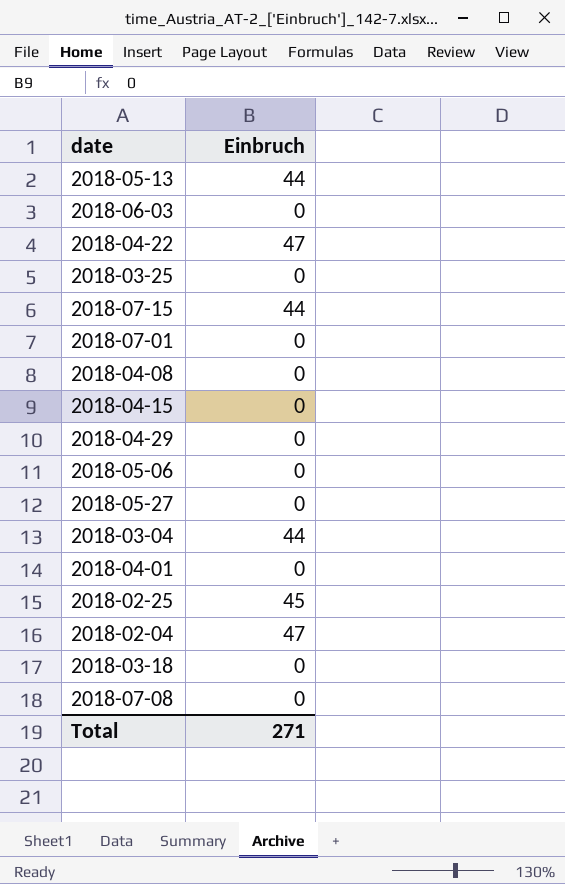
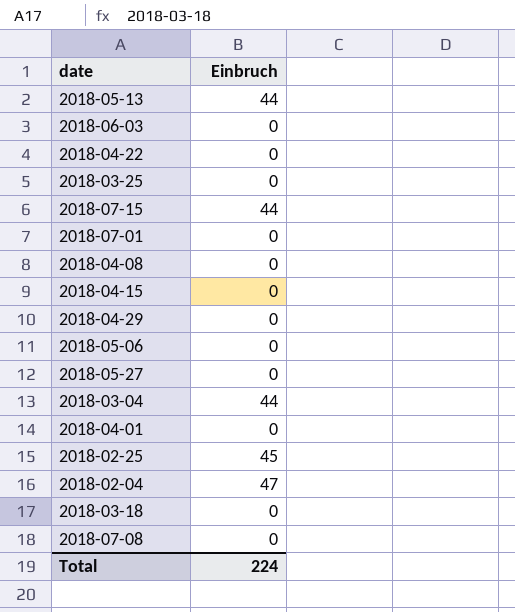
2018-04-22 | Einbruch: 47 -> 0
Total | Einbruch: 271 -> 224

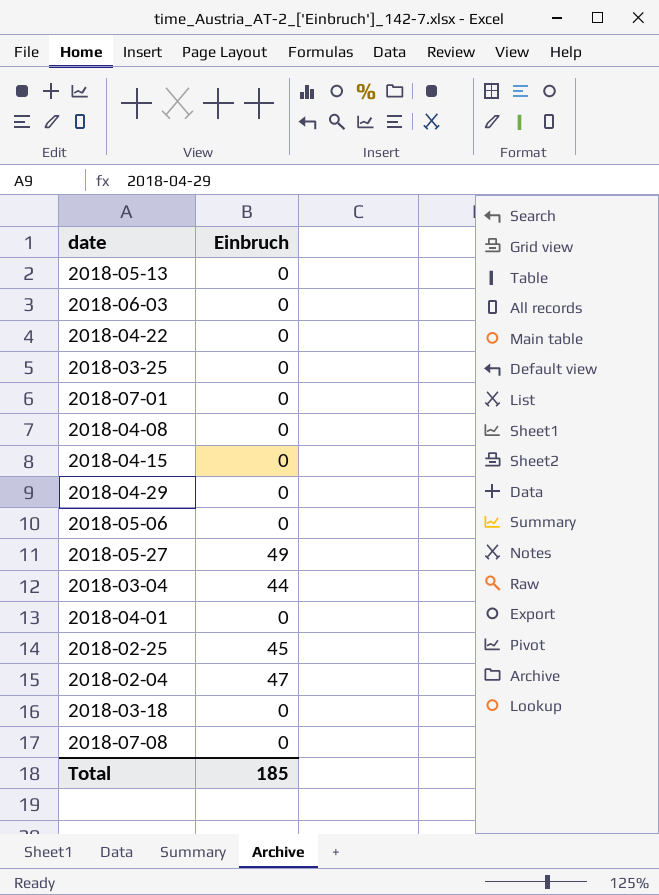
row 2018-07-15: 44 -> none
2018-05-13 | Einbruch: 44 -> 0
2018-05-27 | Einbruch: 0 -> 49
Total | Einbruch: 224 -> 185

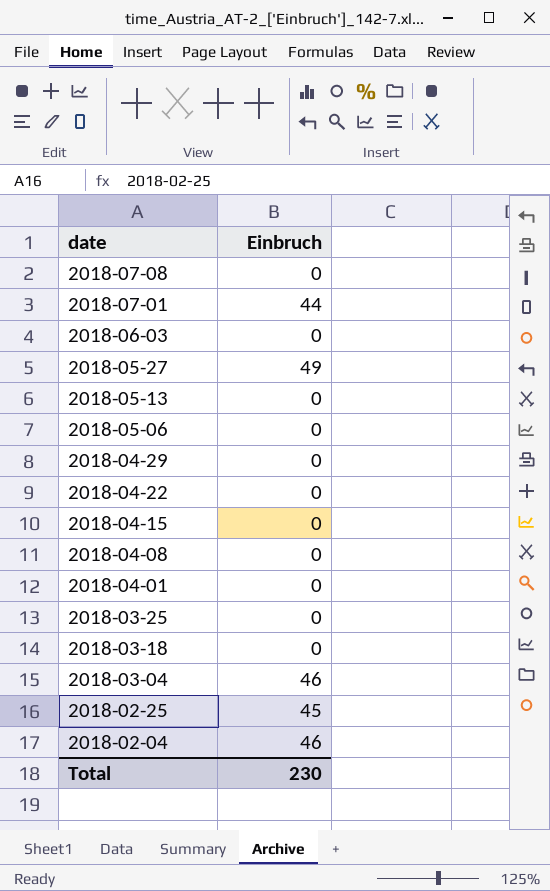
row order: none -> date descending
2018-07-01 | Einbruch: 0 -> 44
2018-03-04 | Einbruch: 44 -> 46
2018-02-04 | Einbruch: 47 -> 46
Total | Einbruch: 185 -> 230

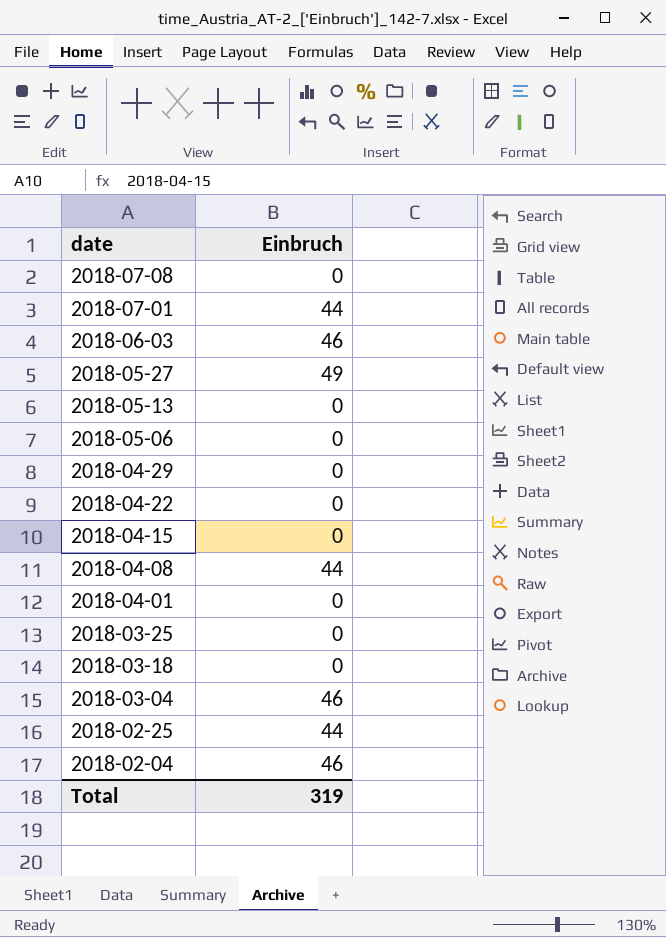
2018-06-03 | Einbruch: 0 -> 46
2018-04-08 | Einbruch: 0 -> 44
2018-02-25 | Einbruch: 45 -> 44
Total | Einbruch: 230 -> 319

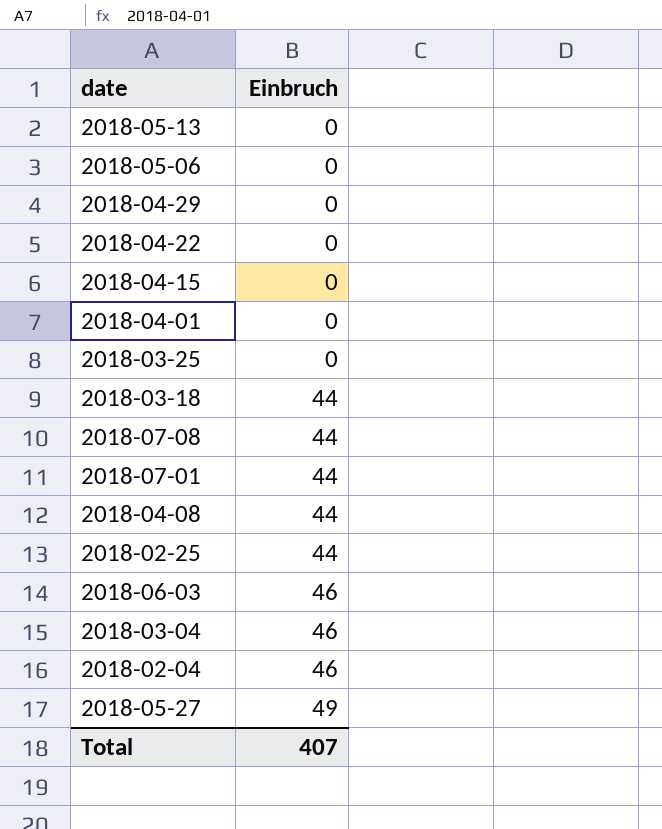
row order: date descending -> Einbruch ascending
2018-03-18 | Einbruch: 0 -> 44
2018-07-08 | Einbruch: 0 -> 44
Total | Einbruch: 319 -> 407

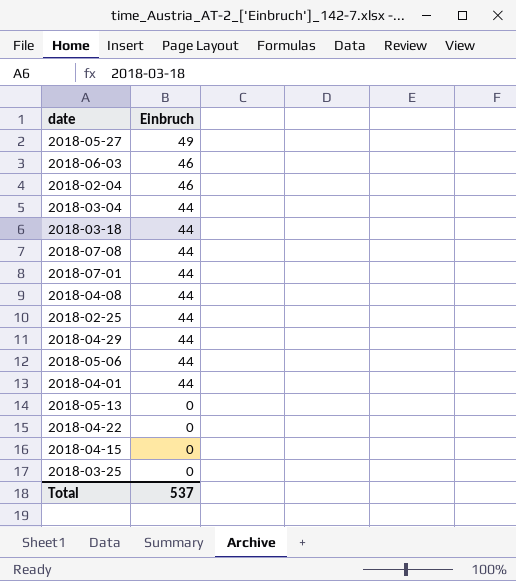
row order: Einbruch ascending -> Einbruch descending
2018-03-04 | Einbruch: 46 -> 44
2018-04-29 | Einbruch: 0 -> 44
2018-05-06 | Einbruch: 0 -> 44
2018-04-01 | Einbruch: 0 -> 44
Total | Einbruch: 407 -> 537

